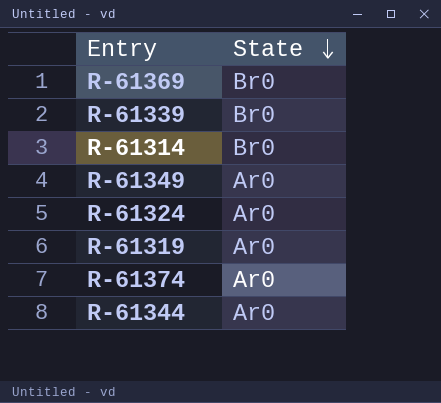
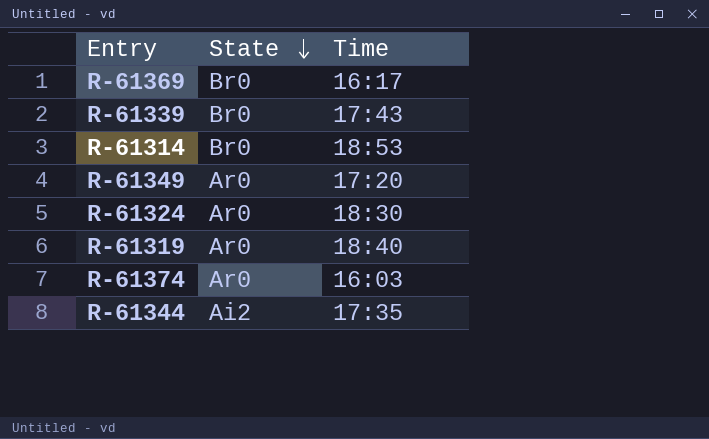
column Time | position: none -> 3
R-61344 | State: Ar0 -> Ai2

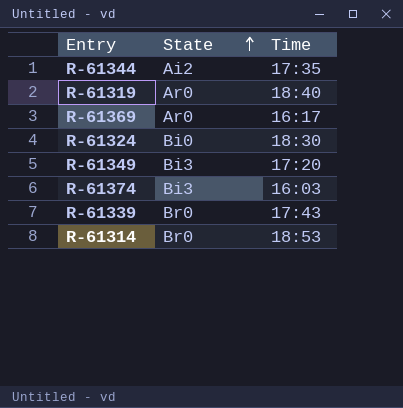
row order: State descending -> State ascending
R-61369 | State: Br0 -> Ar0
R-61324 | State: Ar0 -> Bi0
R-61349 | State: Ar0 -> Bi3
R-61374 | State: Ar0 -> Bi3

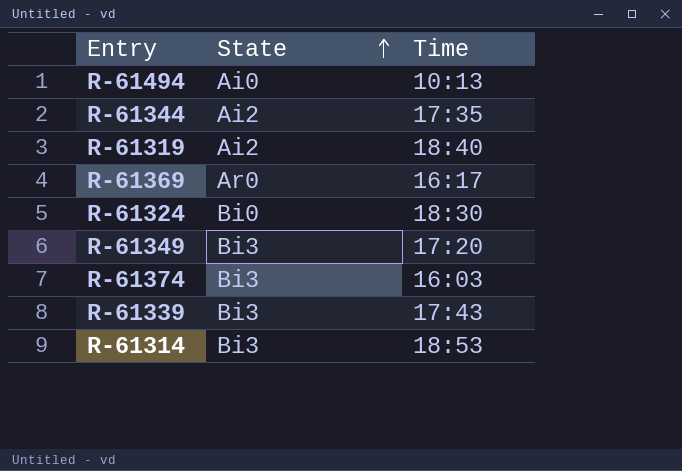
row R-61494: none -> Ai0 | 10:13
R-61319 | State: Ar0 -> Ai2
R-61339 | State: Br0 -> Bi3
R-61314 | State: Br0 -> Bi3

